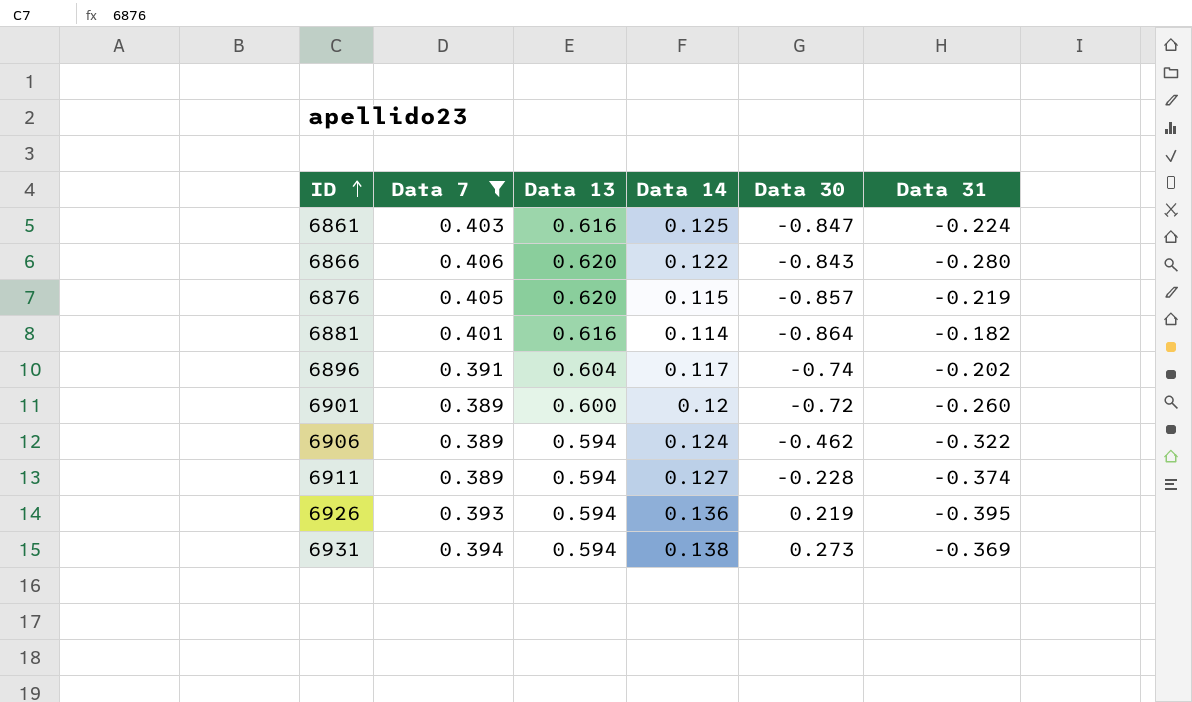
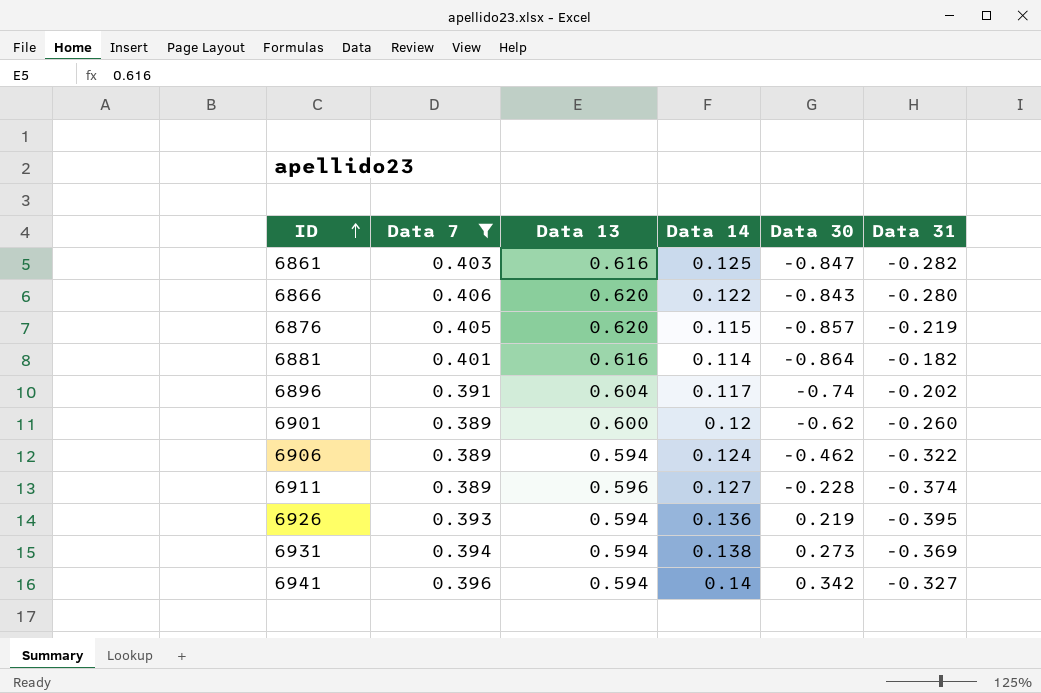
6861 | Data 31: -0.224 -> -0.282
6901 | Data 30: -0.72 -> -0.62
6911 | Data 13: 0.594 -> 0.596
row 6941: none -> 0.396 | 0.594 | 0.14 | 0.342 | -0.327

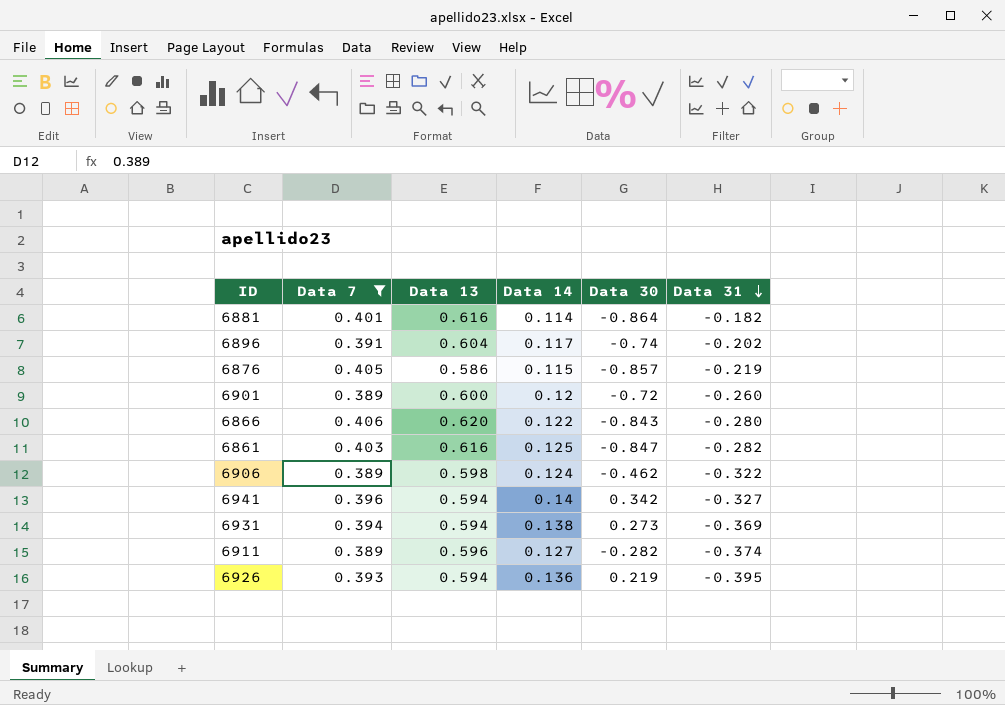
row order: ID ascending -> Data 31 descending
6876 | Data 13: 0.620 -> 0.586
6901 | Data 30: -0.62 -> -0.72
6906 | Data 13: 0.594 -> 0.598
6911 | Data 30: -0.228 -> -0.282

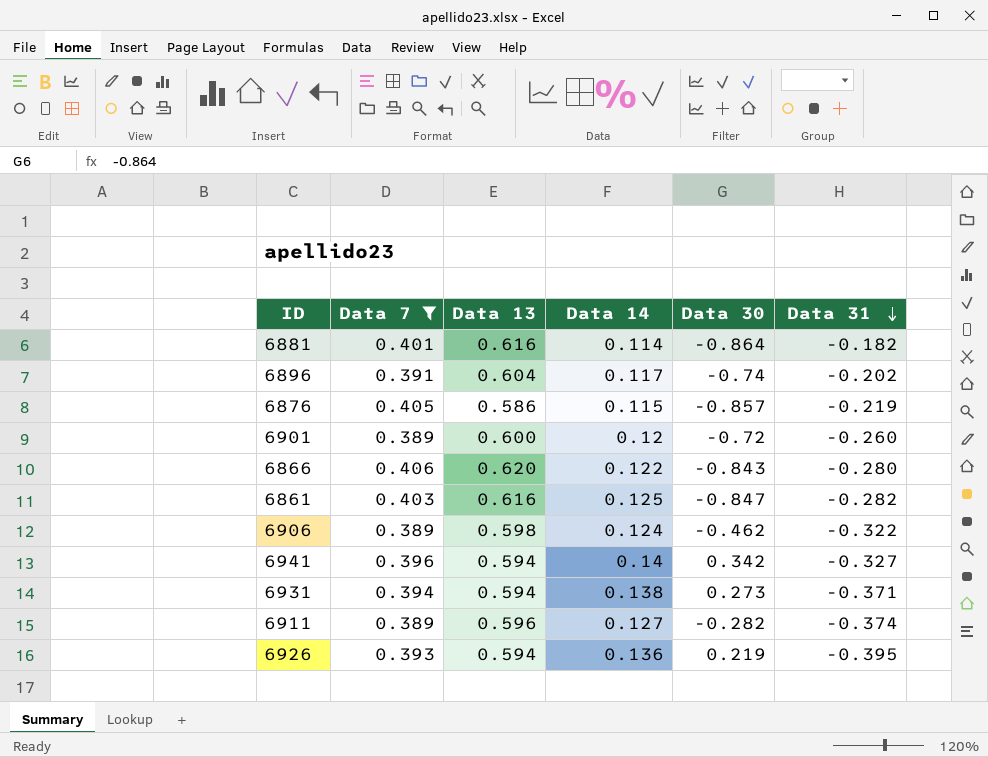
6931 | Data 31: -0.369 -> -0.371

